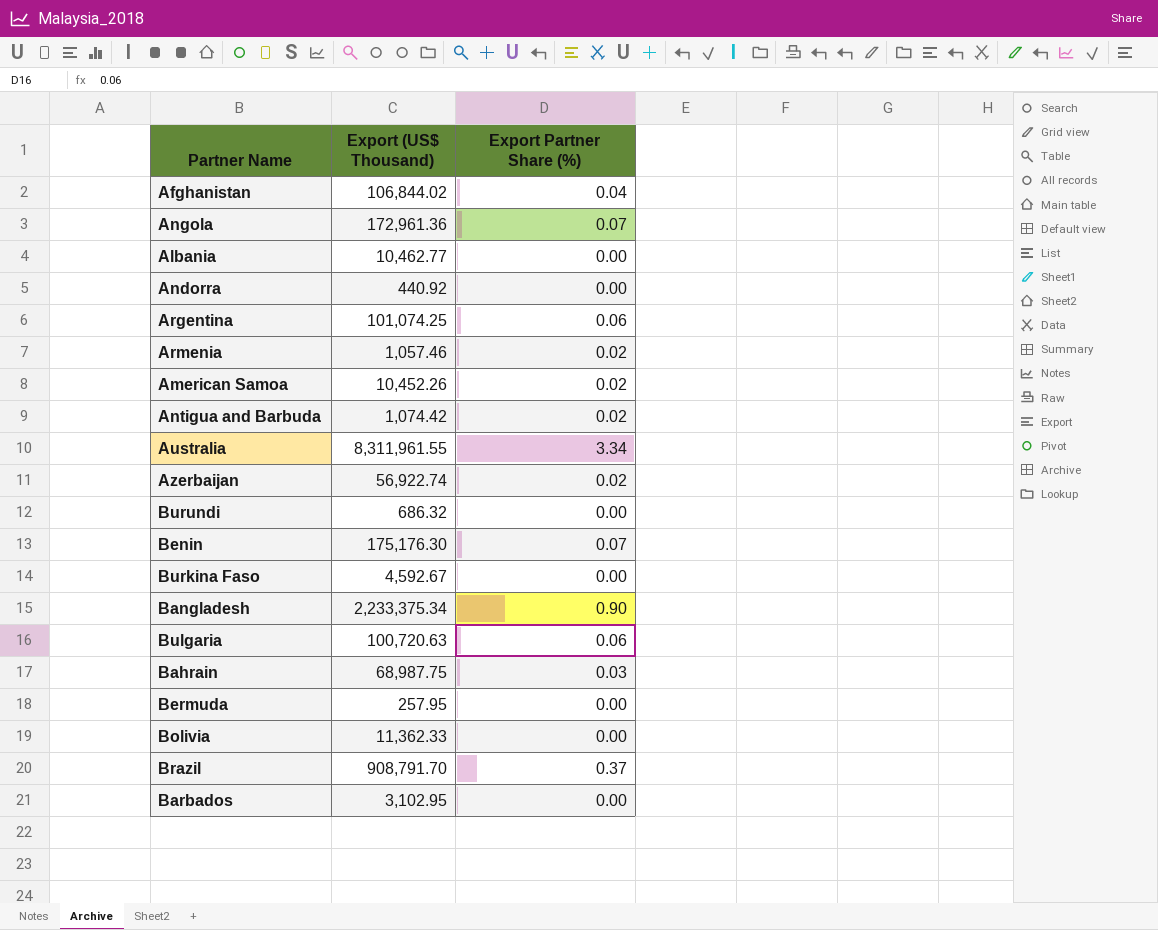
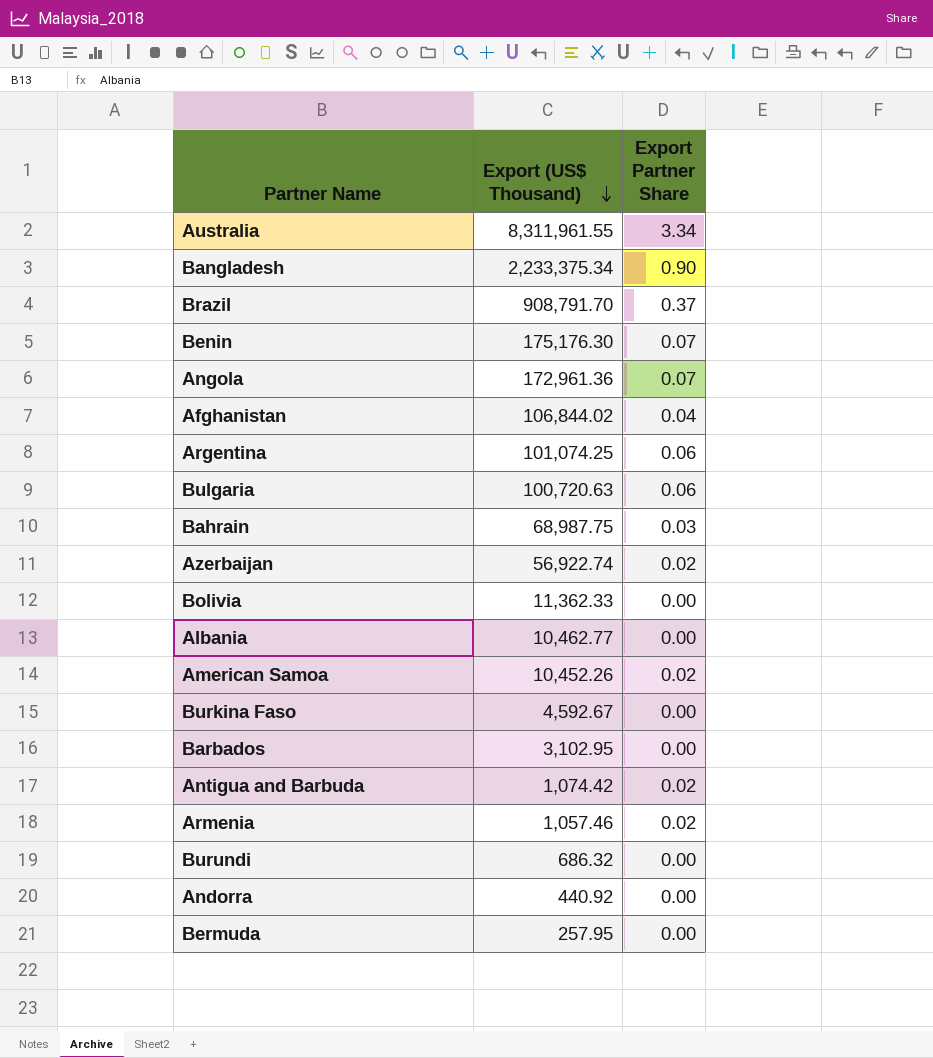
row order: none -> Export (US$ Thousand) descending
column name: Export Partner Share (%) -> Export Partner Share

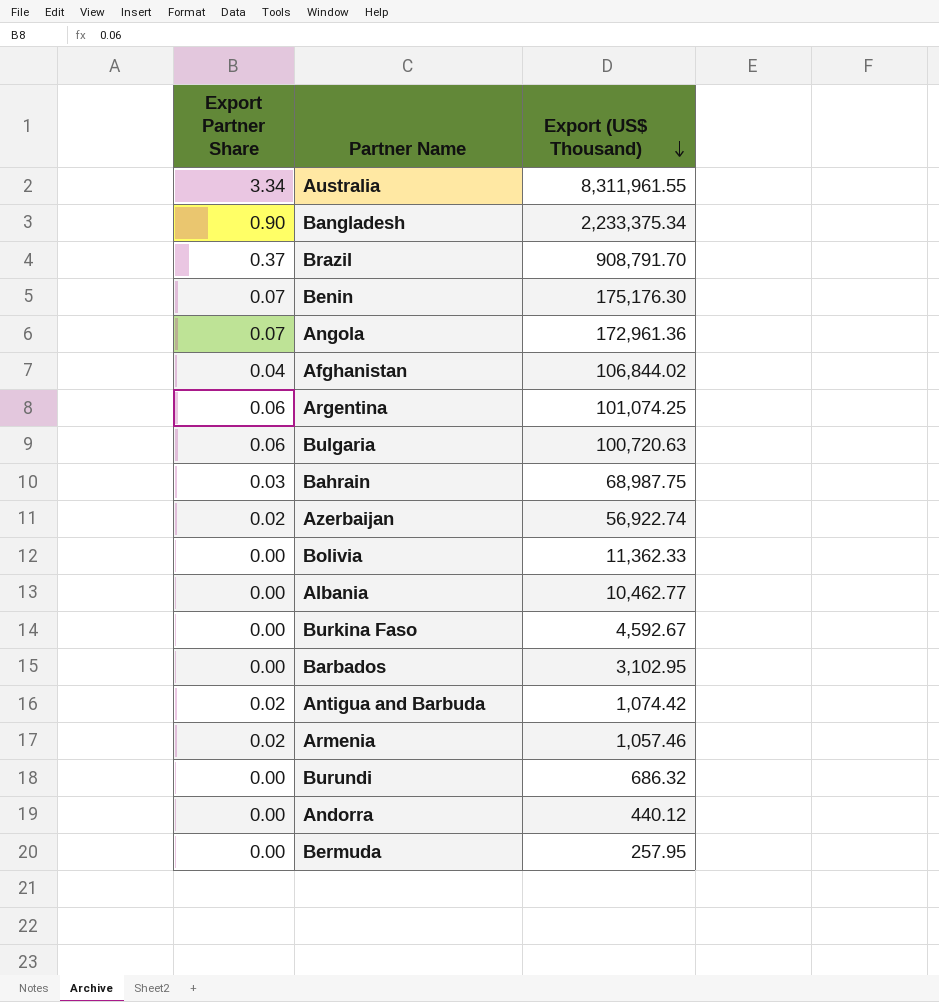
column Export Partner Share | position: 3 -> 1
row American Samoa: 10,452.26 | 0.02 -> none
Andorra | Export (US$ Thousand): 440.92 -> 440.12

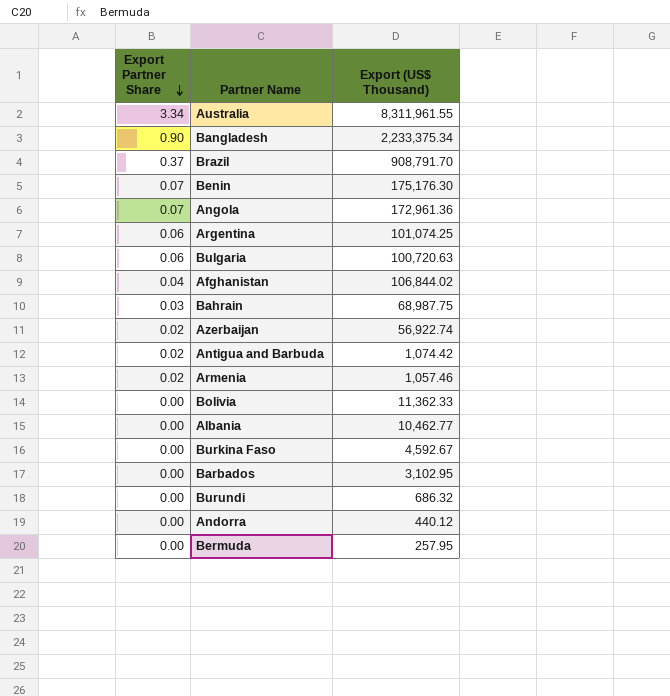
row order: Export (US$ Thousand) descending -> Export Partner Share descending

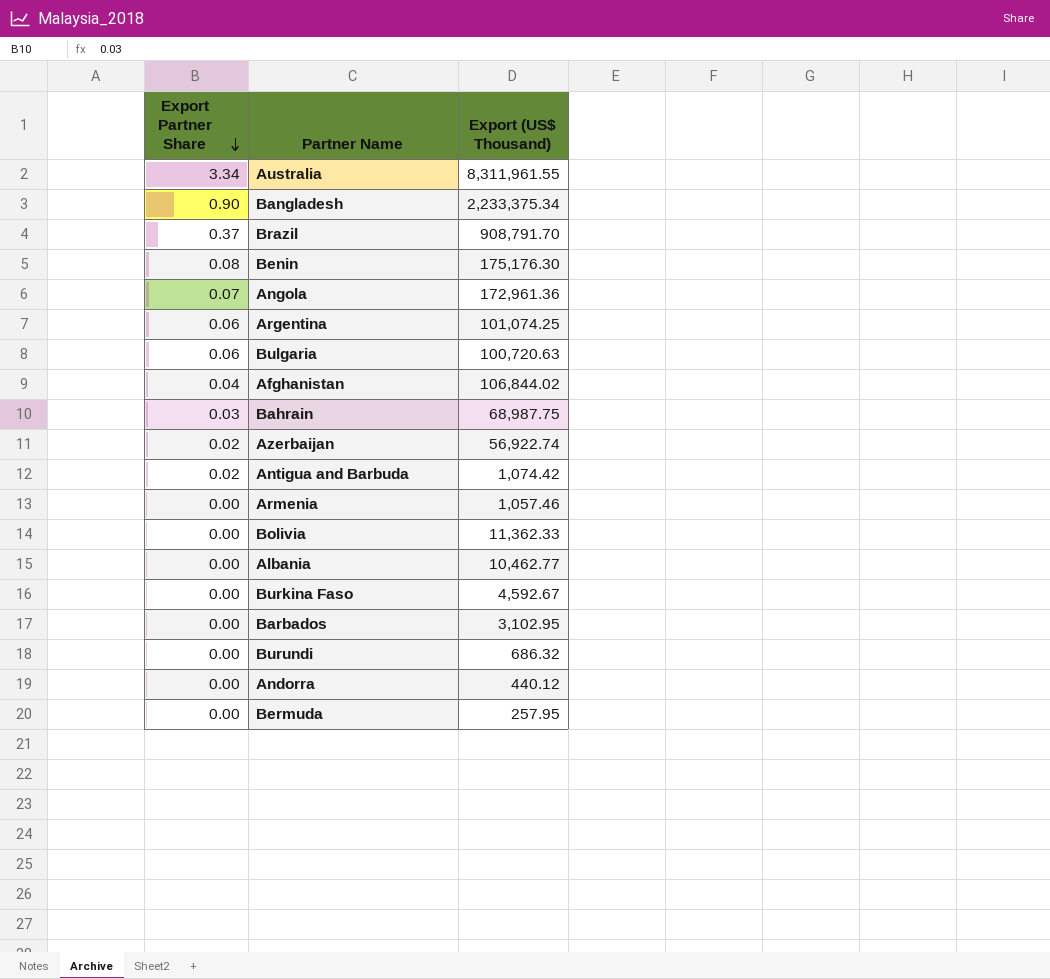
Benin | Export Partner Share: 0.07 -> 0.08
Armenia | Export Partner Share: 0.02 -> 0.00

